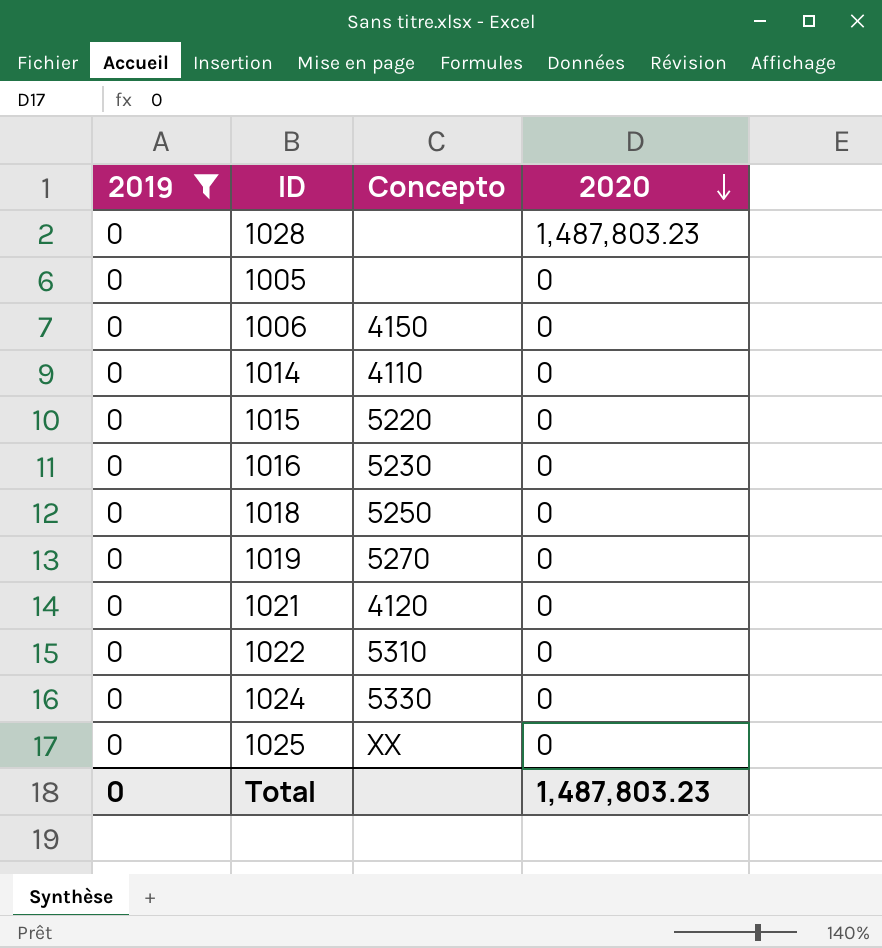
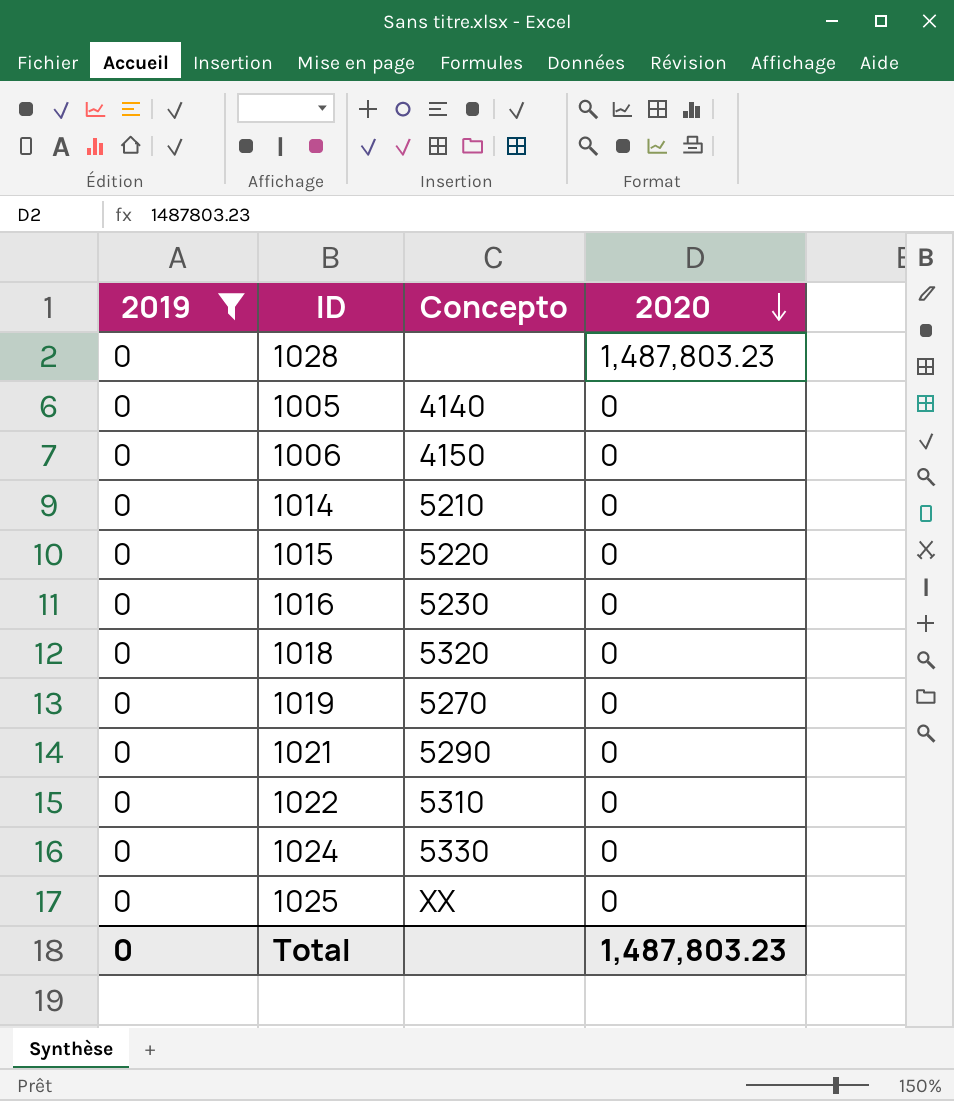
1005 | Concepto: none -> 4140
1014 | Concepto: 4110 -> 5210
1018 | Concepto: 5250 -> 5320
1021 | Concepto: 4120 -> 5290

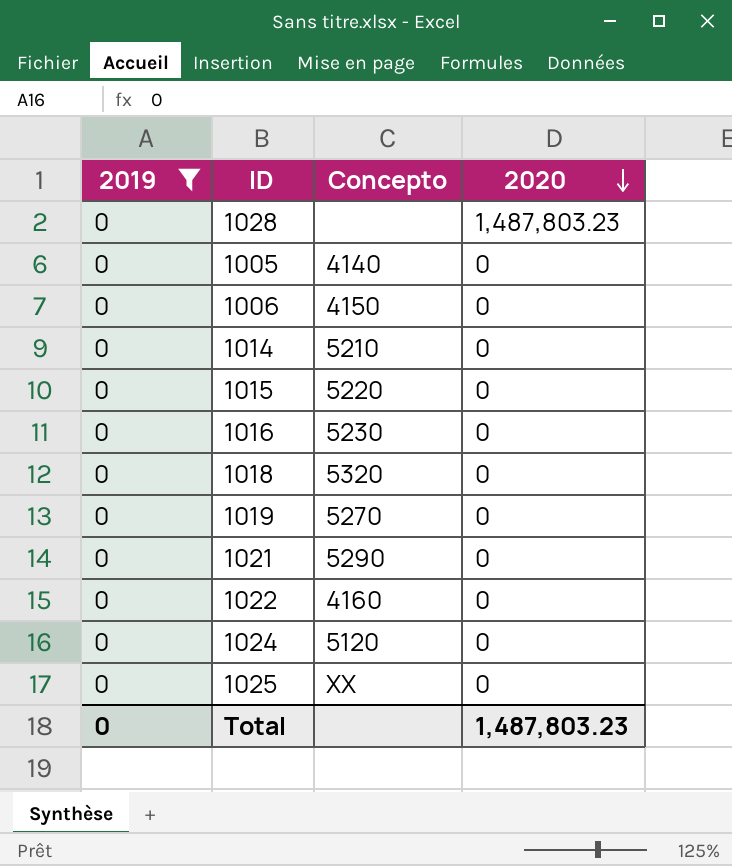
1022 | Concepto: 5310 -> 4160
1024 | Concepto: 5330 -> 5120

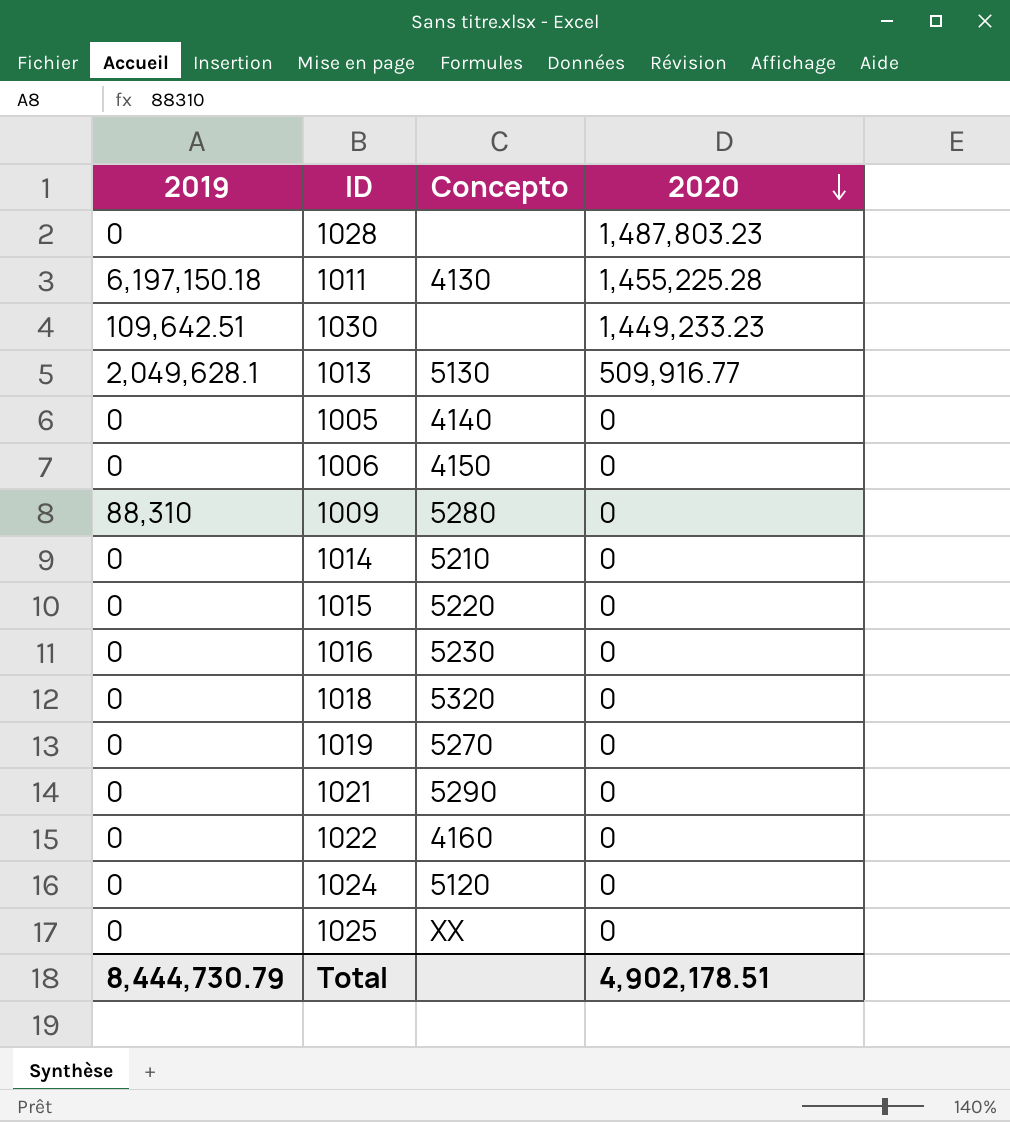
filter: 2019 = 0 -> none
Total | 2019: 0 -> 8,444,730.79
Total | 2020: 1,487,803.23 -> 4,902,178.51

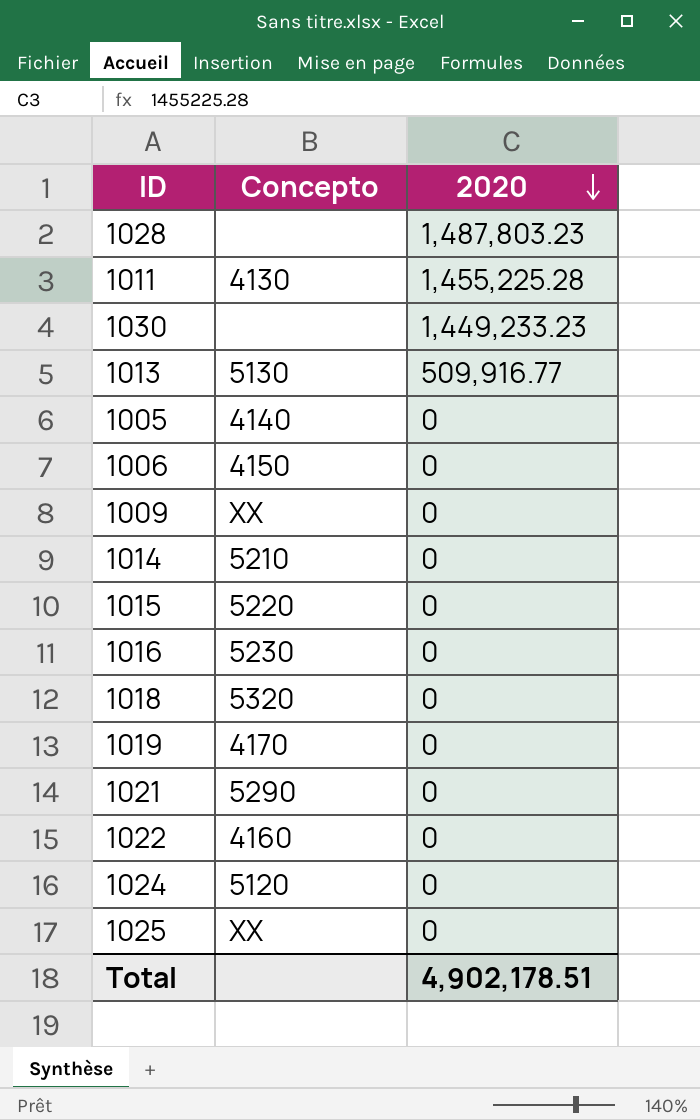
column 2019 | position: 1 -> none
1009 | Concepto: 5280 -> XX
1019 | Concepto: 5270 -> 4170

